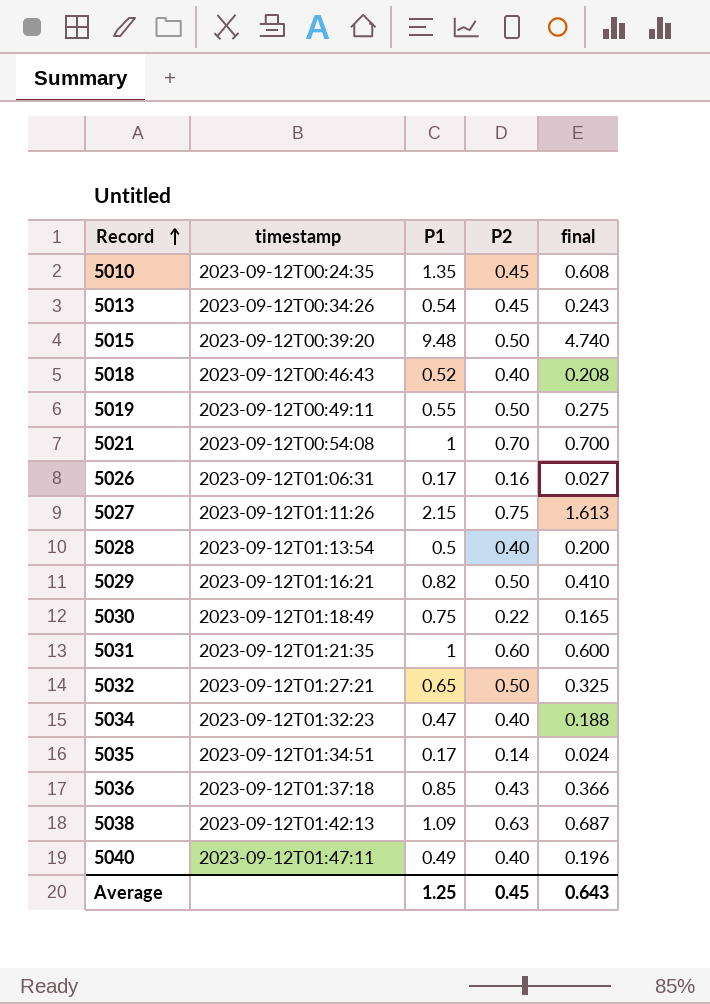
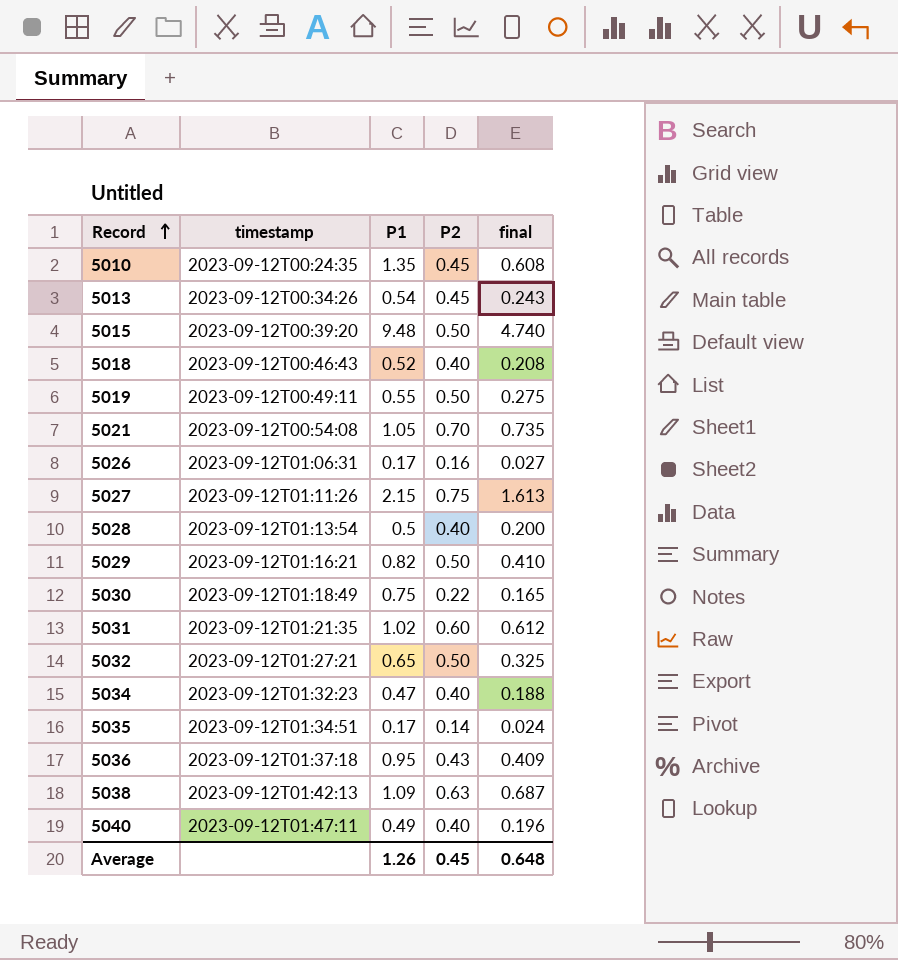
5021 | P1: 1 -> 1.05
5021 | final: 0.700 -> 0.735
5031 | P1: 1 -> 1.02
5031 | final: 0.600 -> 0.612
5036 | P1: 0.85 -> 0.95
5036 | final: 0.366 -> 0.409
Average | P1: 1.25 -> 1.26
Average | final: 0.643 -> 0.648

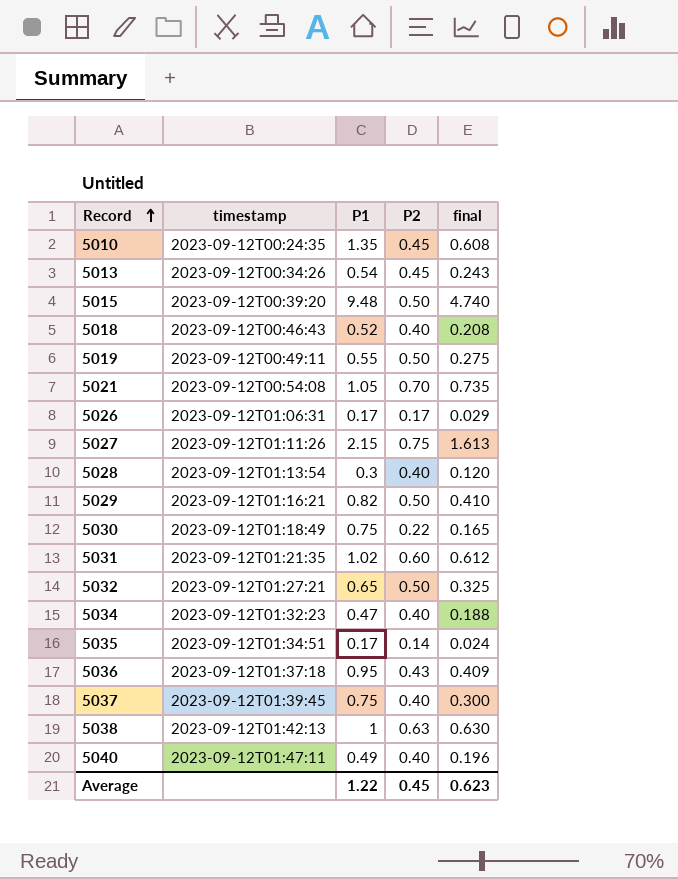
5026 | P2: 0.16 -> 0.17
5026 | final: 0.027 -> 0.029
5028 | P1: 0.5 -> 0.3
5028 | final: 0.200 -> 0.120
row 5037: none -> 2023-09-12T01:39:45 | 0.75 | 0.40 | 0.300
5038 | P1: 1.09 -> 1
5038 | final: 0.687 -> 0.630
Average | P1: 1.26 -> 1.22
Average | final: 0.648 -> 0.623

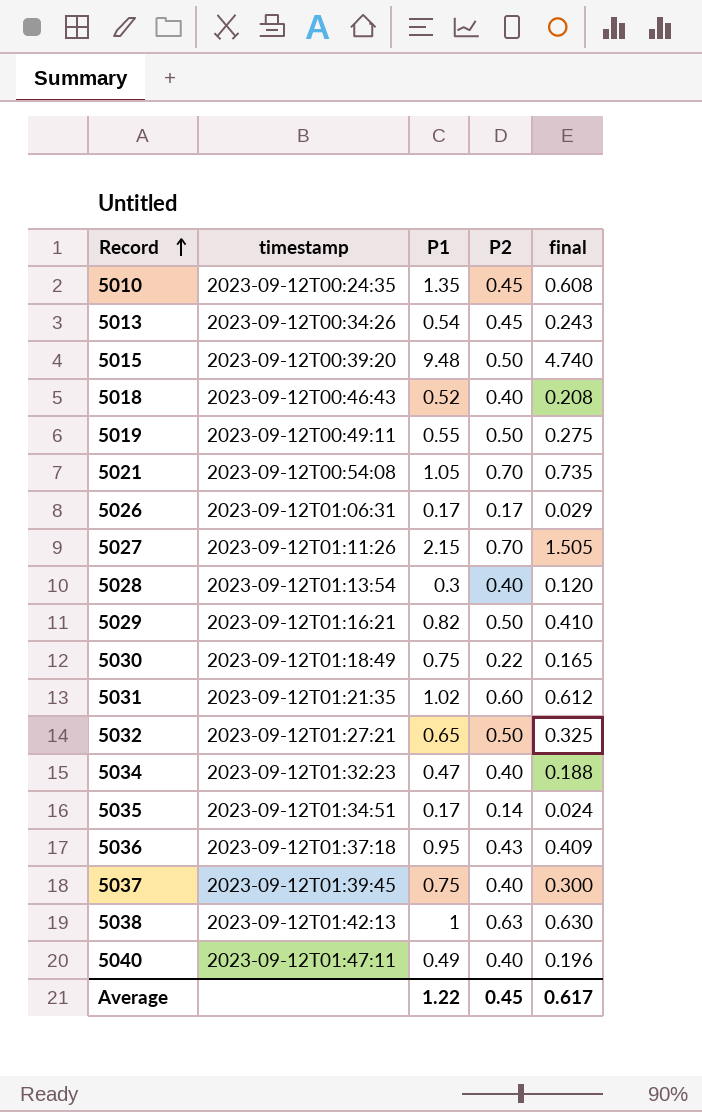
5027 | P2: 0.75 -> 0.70
5027 | final: 1.613 -> 1.505
Average | final: 0.623 -> 0.617

